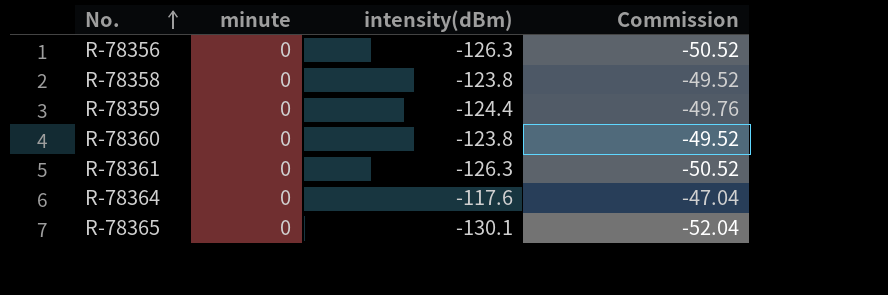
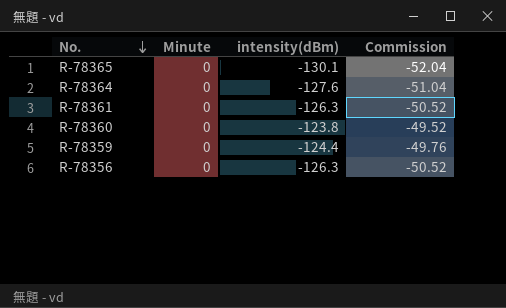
row order: No. ascending -> No. descending
column name: minute -> Minute
row R-78358: 0 | -123.8 | -49.52 -> none
R-78364 | intensity(dBm): -117.6 -> -127.6
R-78364 | Commission: -47.04 -> -51.04

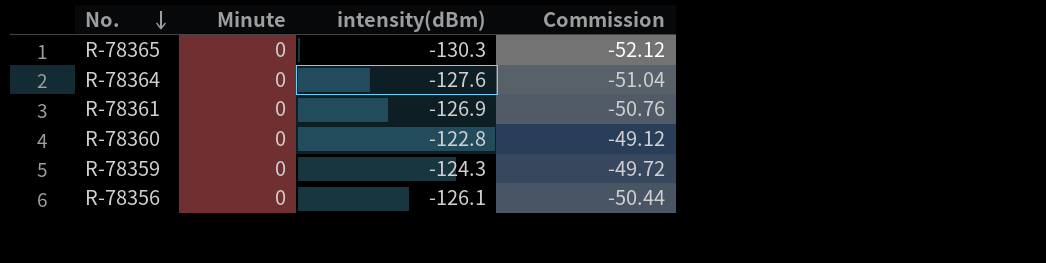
R-78365 | intensity(dBm): -130.1 -> -130.3
R-78365 | Commission: -52.04 -> -52.12
R-78361 | intensity(dBm): -126.3 -> -126.9
R-78361 | Commission: -50.52 -> -50.76
R-78360 | intensity(dBm): -123.8 -> -122.8
R-78360 | Commission: -49.52 -> -49.12
R-78359 | intensity(dBm): -124.4 -> -124.3
R-78359 | Commission: -49.76 -> -49.72
R-78356 | intensity(dBm): -126.3 -> -126.1
R-78356 | Commission: -50.52 -> -50.44

